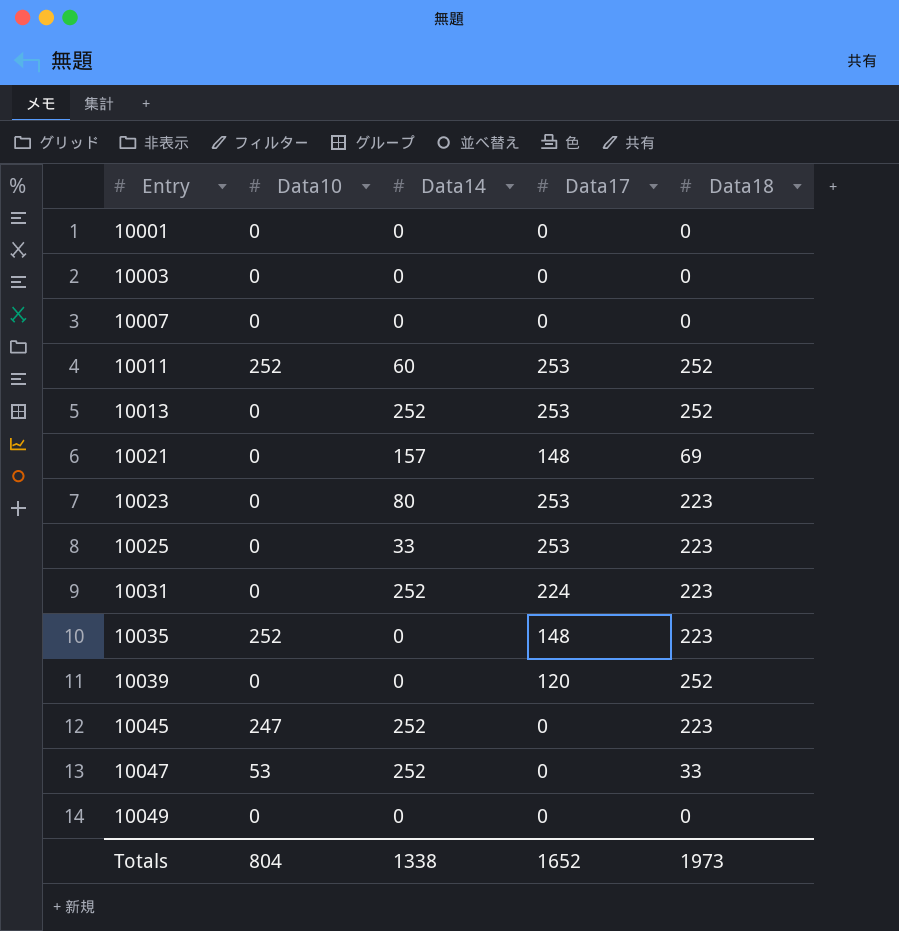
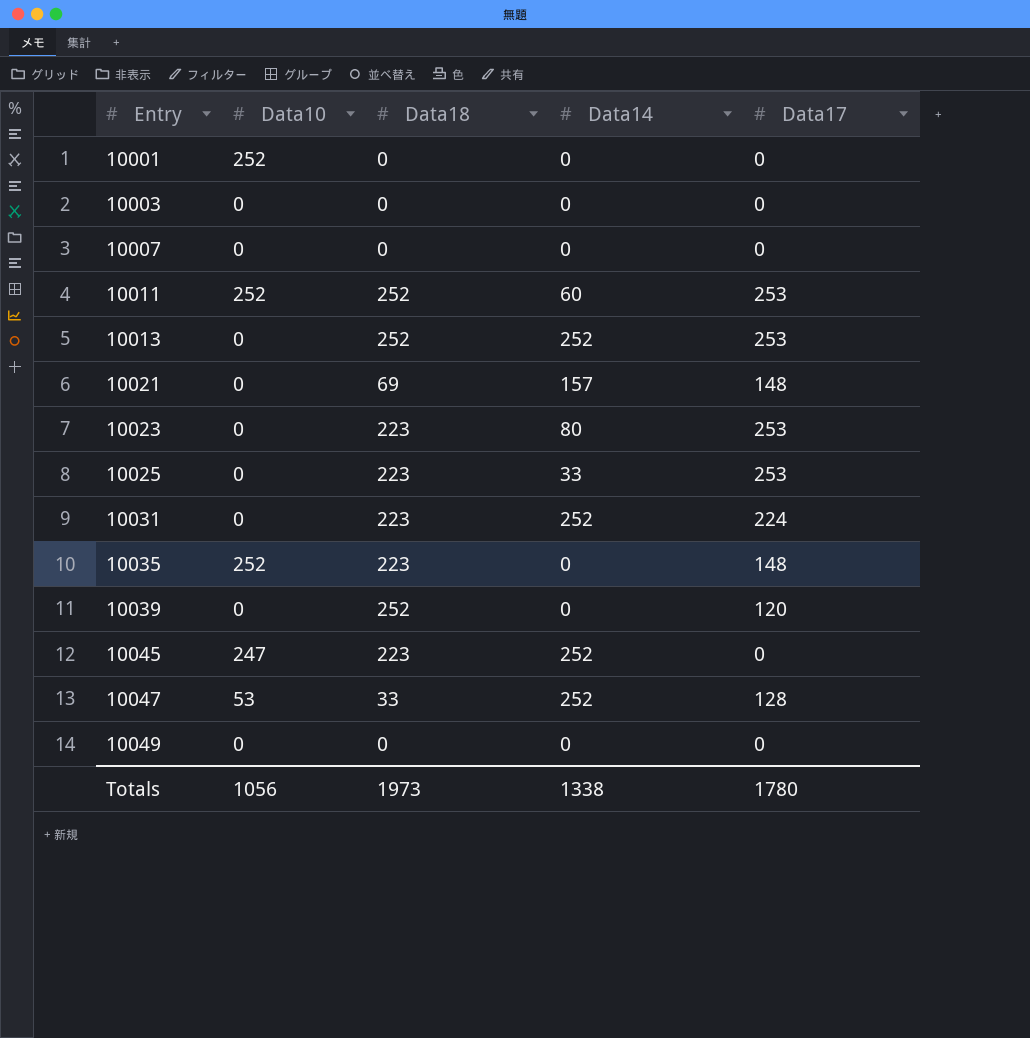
column Data18 | position: 5 -> 3
10001 | Data10: 0 -> 252
10047 | Data17: 0 -> 128
Totals | Data10: 804 -> 1056
Totals | Data17: 1652 -> 1780

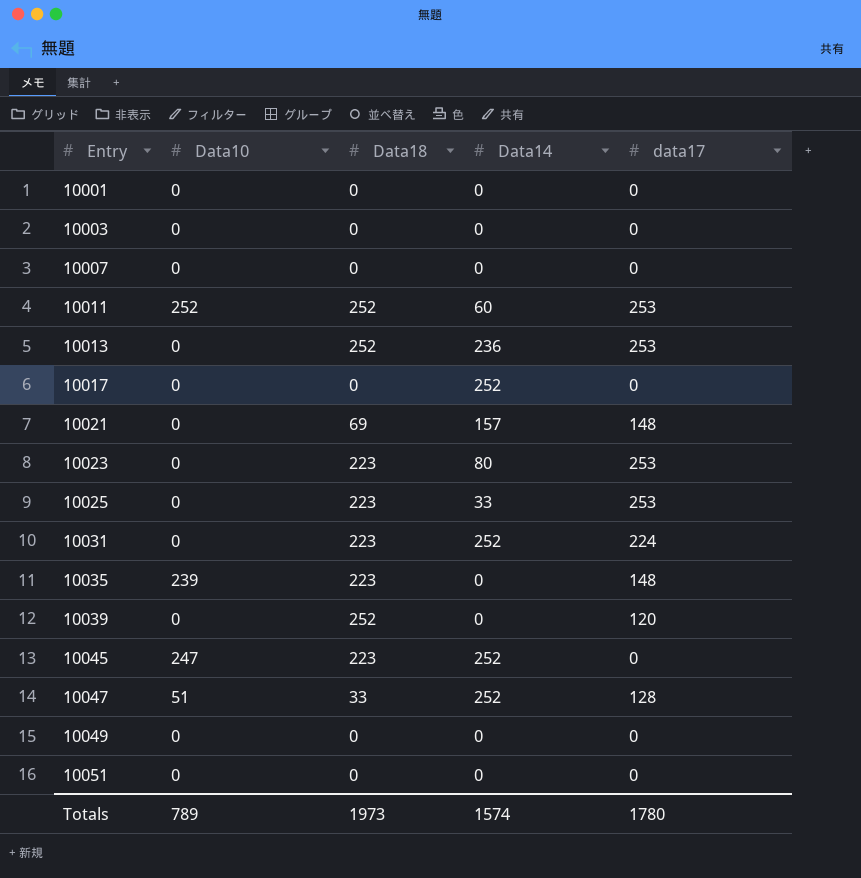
column name: Data17 -> data17
10001 | Data10: 252 -> 0
10013 | Data14: 252 -> 236
row 10017: none -> 0 | 0 | 252 | 0
10035 | Data10: 252 -> 239
10047 | Data10: 53 -> 51
row 10051: none -> 0 | 0 | 0 | 0
Totals | Data10: 1056 -> 789
Totals | Data14: 1338 -> 1574

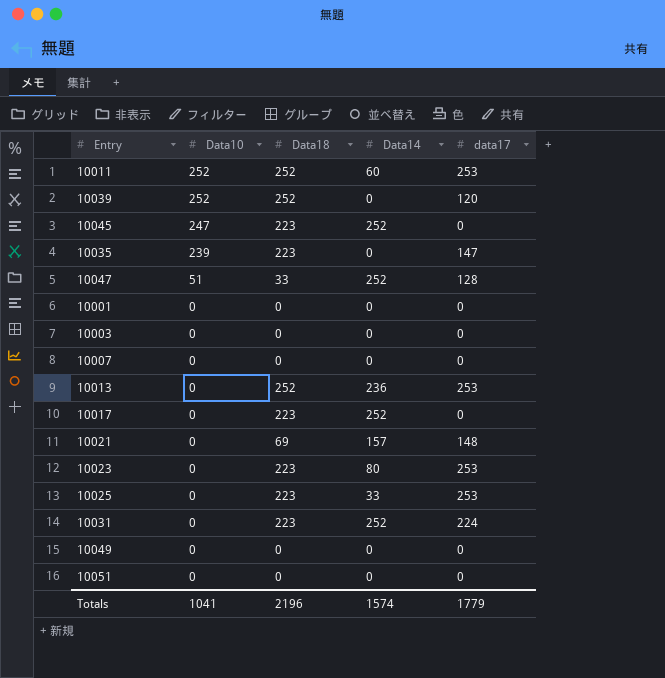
row order: Entry ascending -> Data10 descending
10039 | Data10: 0 -> 252
10035 | data17: 148 -> 147
10017 | Data18: 0 -> 223
Totals | Data10: 789 -> 1041
Totals | Data18: 1973 -> 2196
Totals | data17: 1780 -> 1779

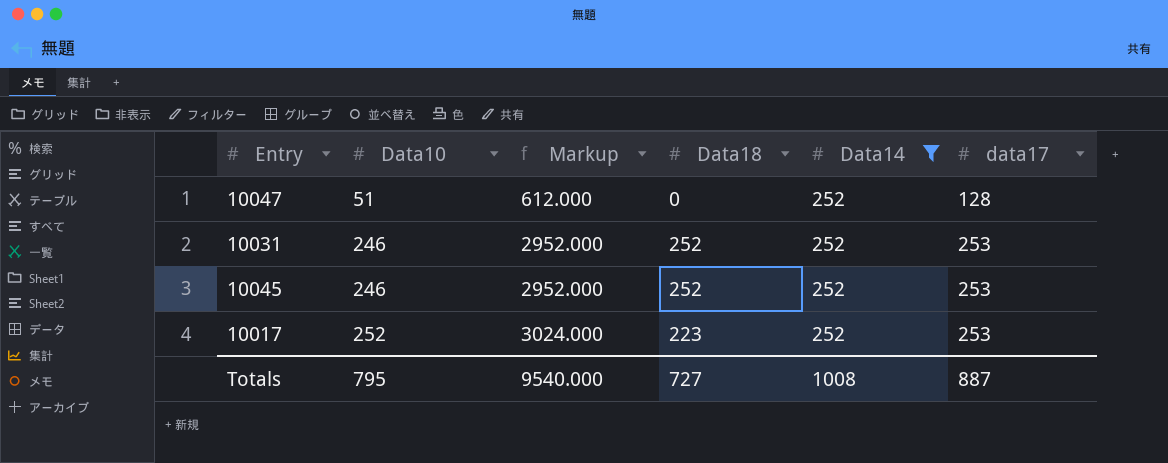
filter: none -> Data14 = 252
row order: Data10 descending -> Data10 ascending
column Markup | formula: none -> [Data10] * 12
10047 | Data18: 33 -> 0
10031 | Data10: 0 -> 246
10031 | Data18: 223 -> 252
10031 | data17: 224 -> 253
10045 | Data10: 247 -> 246
10045 | Data18: 223 -> 252
10045 | data17: 0 -> 253
10017 | Data10: 0 -> 252
10017 | data17: 0 -> 253
Totals | Data10: 1041 -> 795
Totals | Data18: 2196 -> 727
Totals | Data14: 1574 -> 1008
Totals | data17: 1779 -> 887

